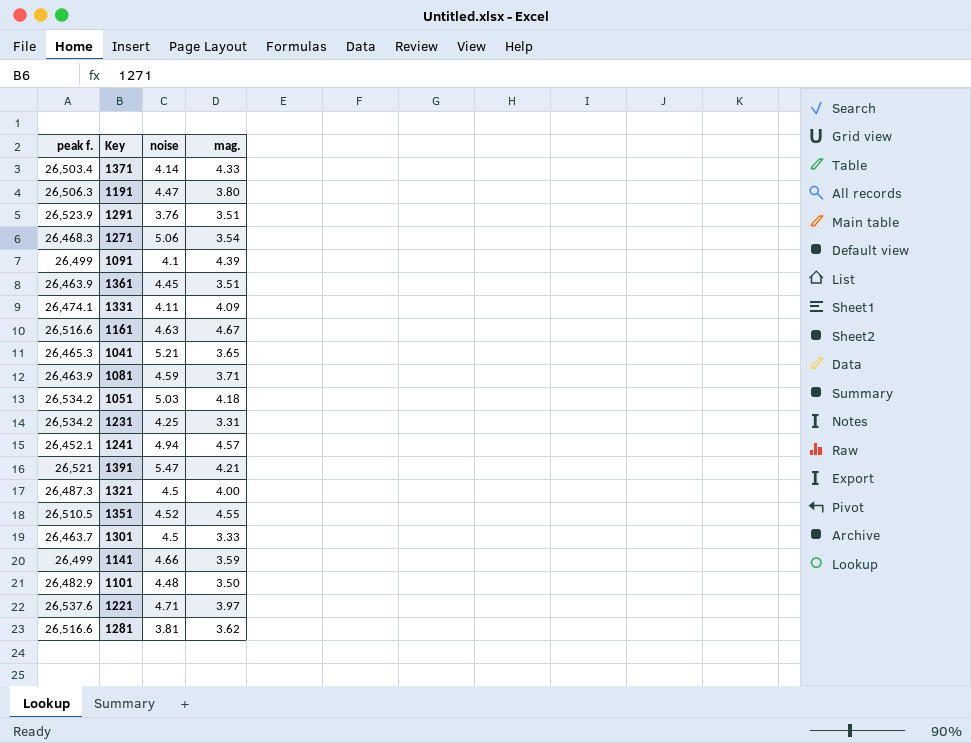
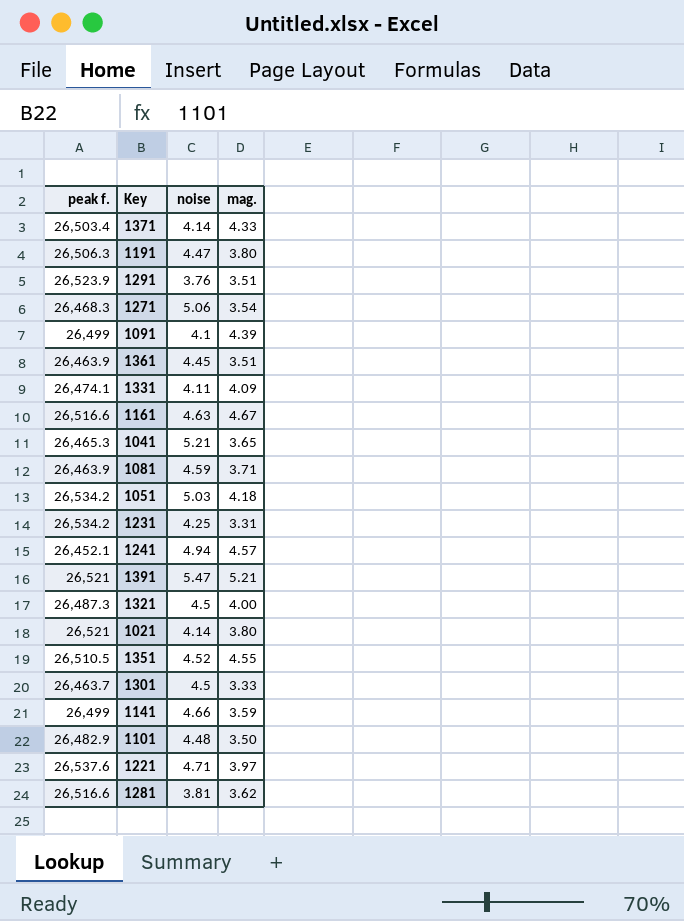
1391 | mag.: 4.21 -> 5.21
row 1021: none -> 26,521 | 4.14 | 3.80

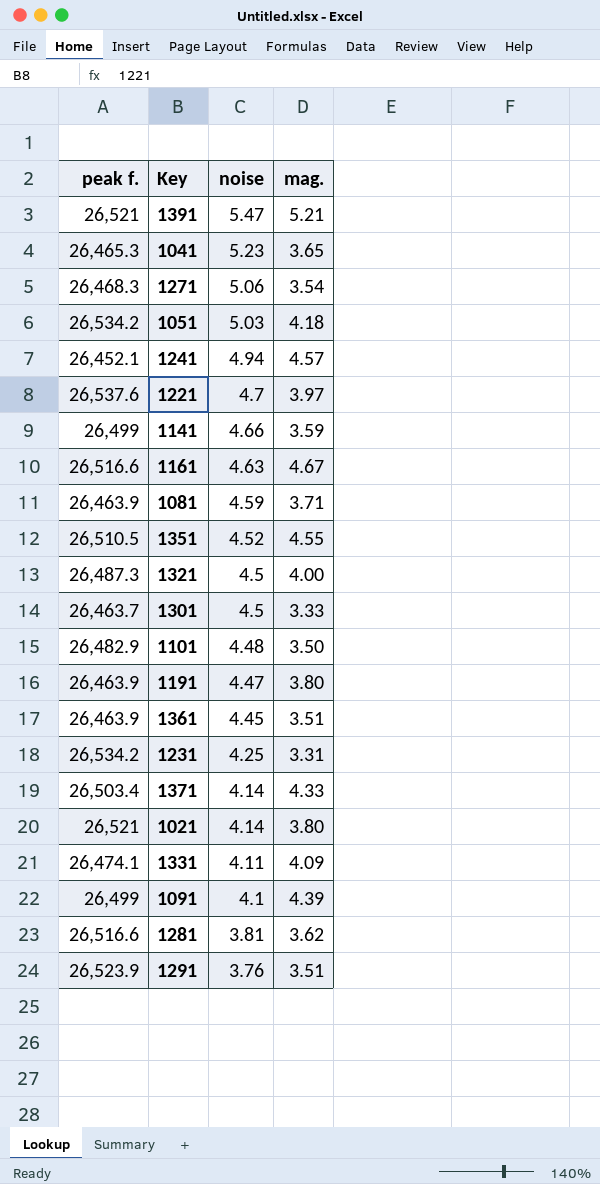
row order: none -> noise descending
1041 | noise: 5.21 -> 5.23
1221 | noise: 4.71 -> 4.7
1191 | peak f.: 26,506.3 -> 26,463.9

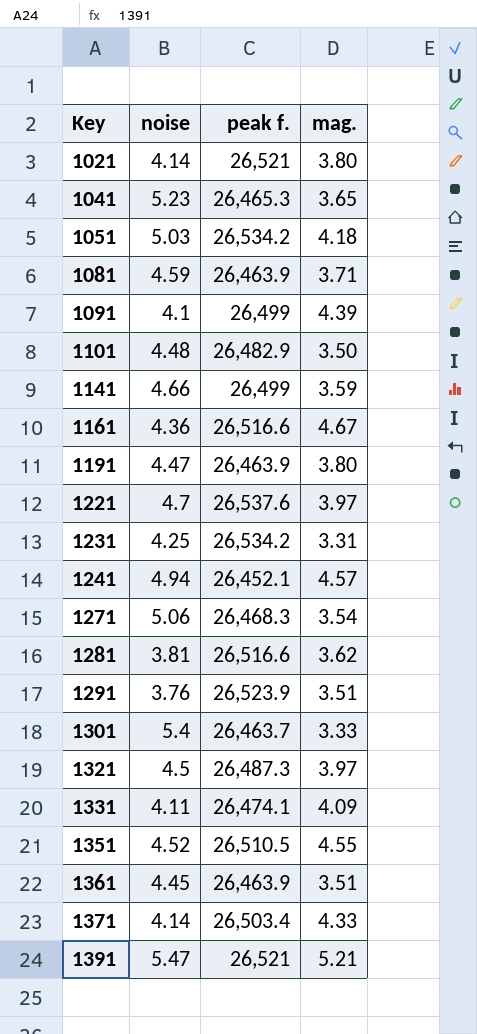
row order: noise descending -> Key ascending
column peak f. | position: 1 -> 3
1161 | noise: 4.63 -> 4.36
1301 | noise: 4.5 -> 5.4
1321 | mag.: 4.00 -> 3.97

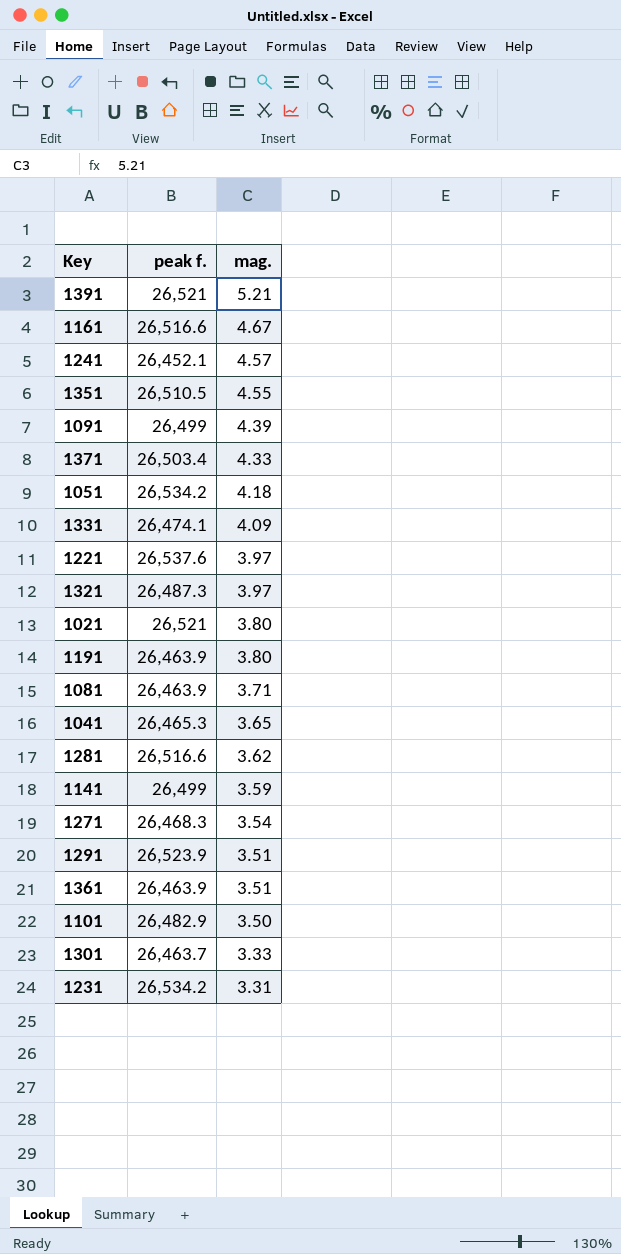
row order: Key ascending -> mag. descending
column noise | position: 2 -> none

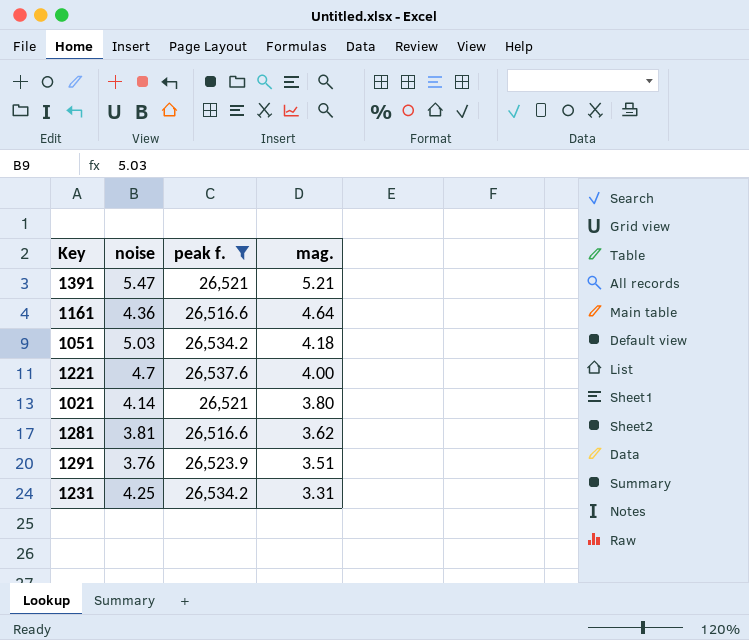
filter: none -> peak f. >= 26,516.6
column noise | position: none -> 2
1161 | mag.: 4.67 -> 4.64
1221 | mag.: 3.97 -> 4.00

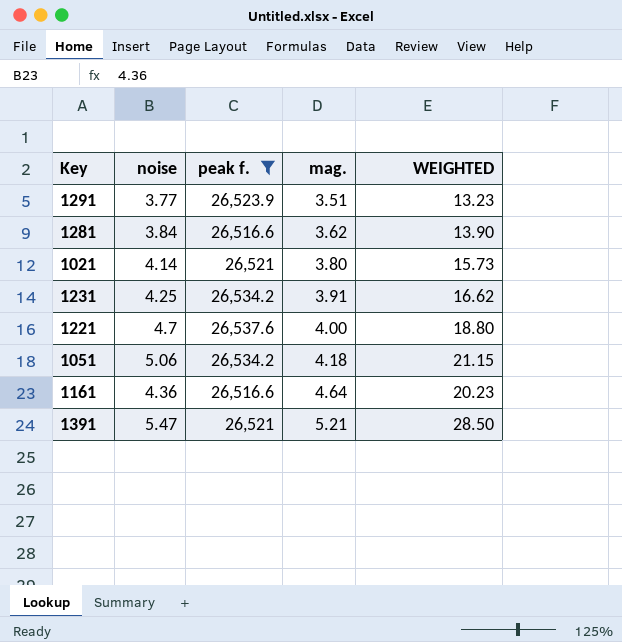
row order: mag. descending -> mag. ascending
column WEIGHTED | formula: none -> [noise] * [mag.]
1291 | noise: 3.76 -> 3.77
1281 | noise: 3.81 -> 3.84
1231 | mag.: 3.31 -> 3.91
1051 | noise: 5.03 -> 5.06

